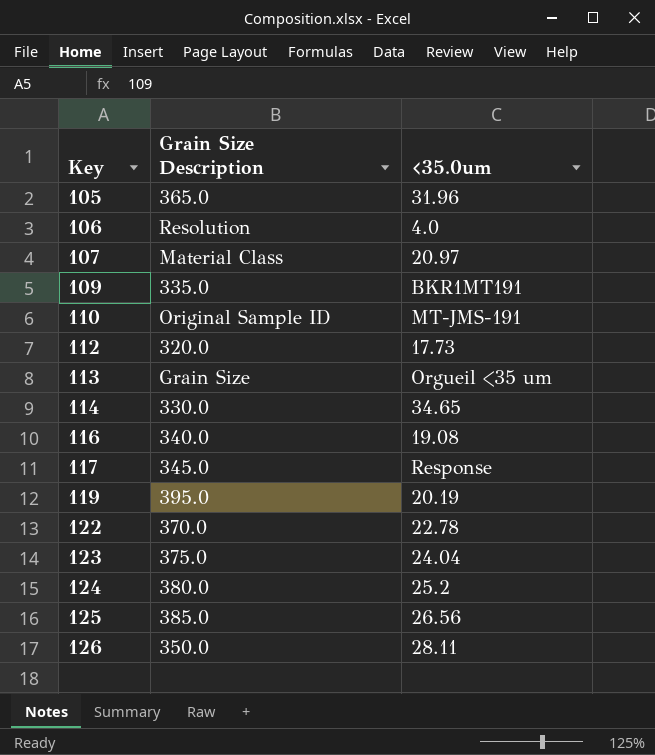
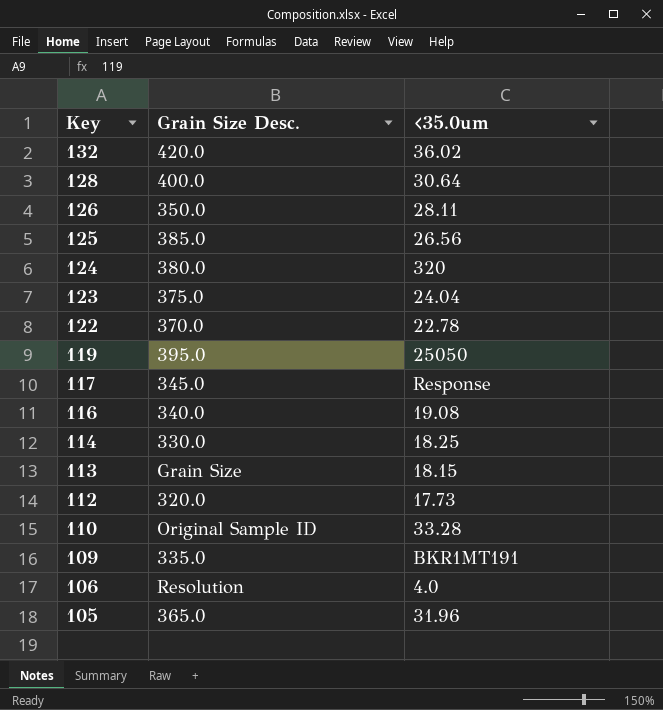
row order: Key ascending -> Key descending
column name: Grain Size Description -> Grain Size Desc.
row 107: Material Class | 20.97 -> none
row 132: none -> 420.0 | 36.02
row 128: none -> 400.0 | 30.64
124 | <35.0um: 25.2 -> 320
119 | <35.0um: 20.19 -> 25050
114 | <35.0um: 34.65 -> 18.25
113 | <35.0um: Orgueil <35 um -> 18.15
110 | <35.0um: MT-JMS-191 -> 33.28

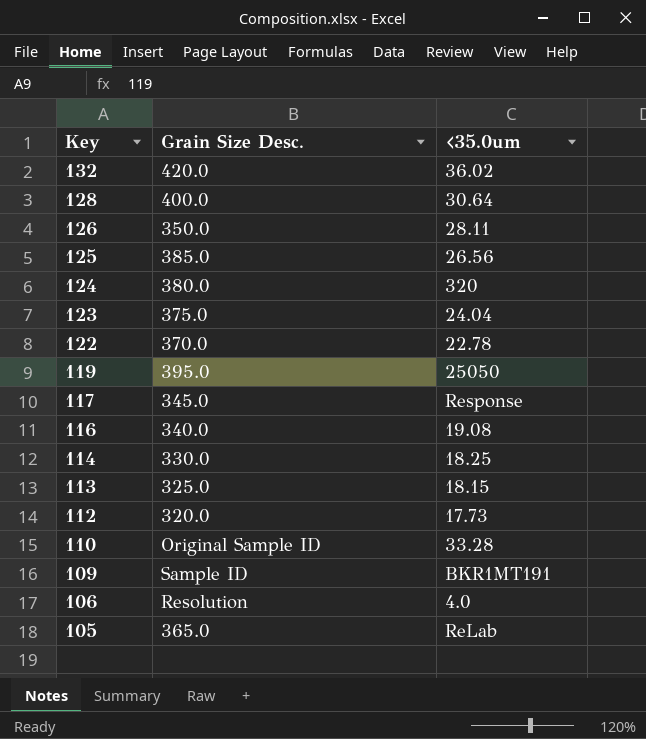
113 | Grain Size Desc.: Grain Size -> 325.0
109 | Grain Size Desc.: 335.0 -> Sample ID
105 | <35.0um: 31.96 -> ReLab

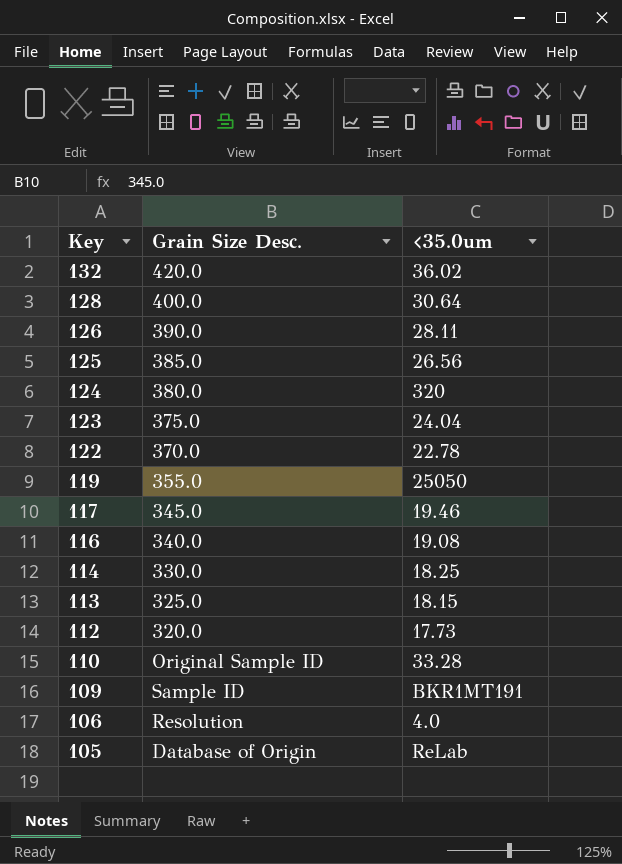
126 | Grain Size Desc.: 350.0 -> 390.0
119 | Grain Size Desc.: 395.0 -> 355.0
117 | <35.0um: Response -> 19.46
105 | Grain Size Desc.: 365.0 -> Database of Origin

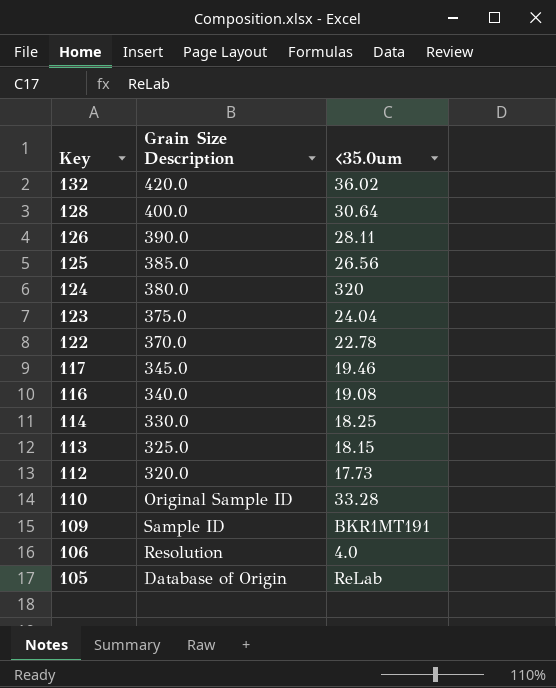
column name: Grain Size Desc. -> Grain Size Description
row 119: 355.0 | 25050 -> none

